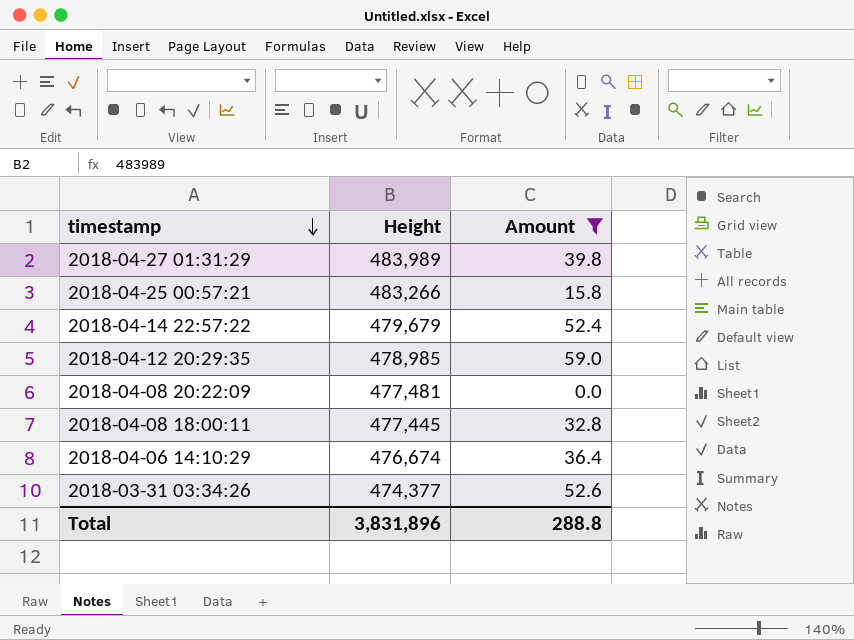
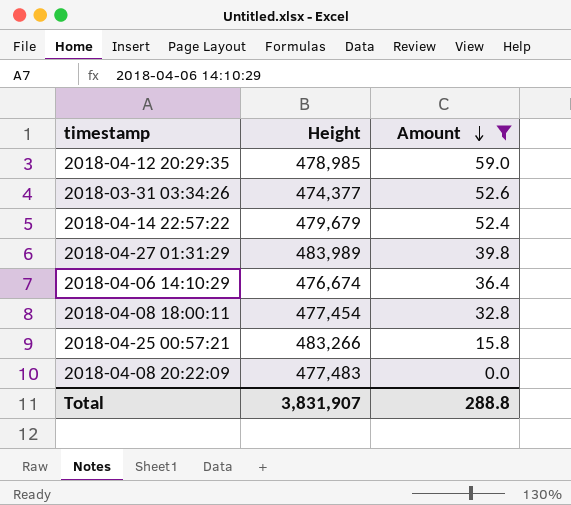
row order: timestamp descending -> Amount descending
2018-04-08 18:00:11 | Height: 477,445 -> 477,454
2018-04-08 20:22:09 | Height: 477,481 -> 477,483
Total | Height: 3,831,896 -> 3,831,907

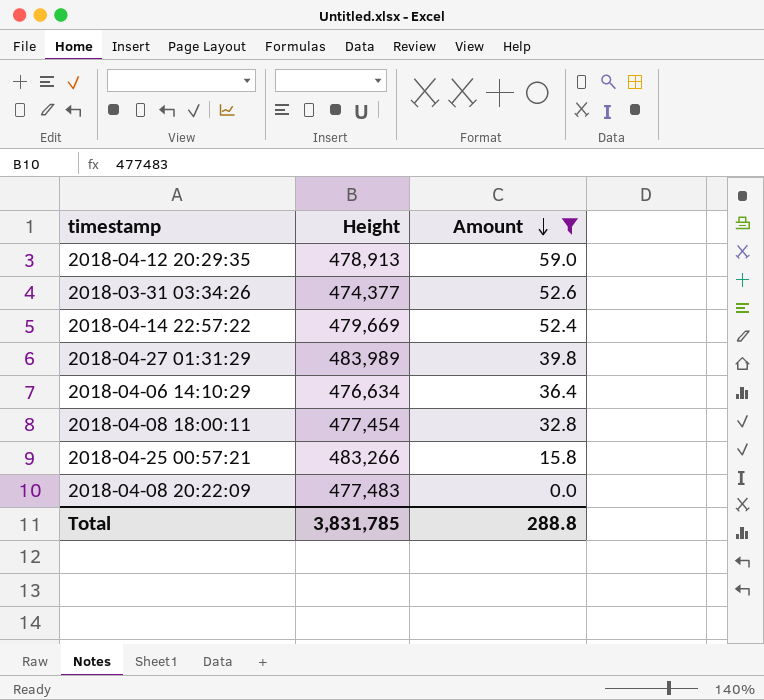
2018-04-12 20:29:35 | Height: 478,985 -> 478,913
2018-04-14 22:57:22 | Height: 479,679 -> 479,669
2018-04-06 14:10:29 | Height: 476,674 -> 476,634
Total | Height: 3,831,907 -> 3,831,785

